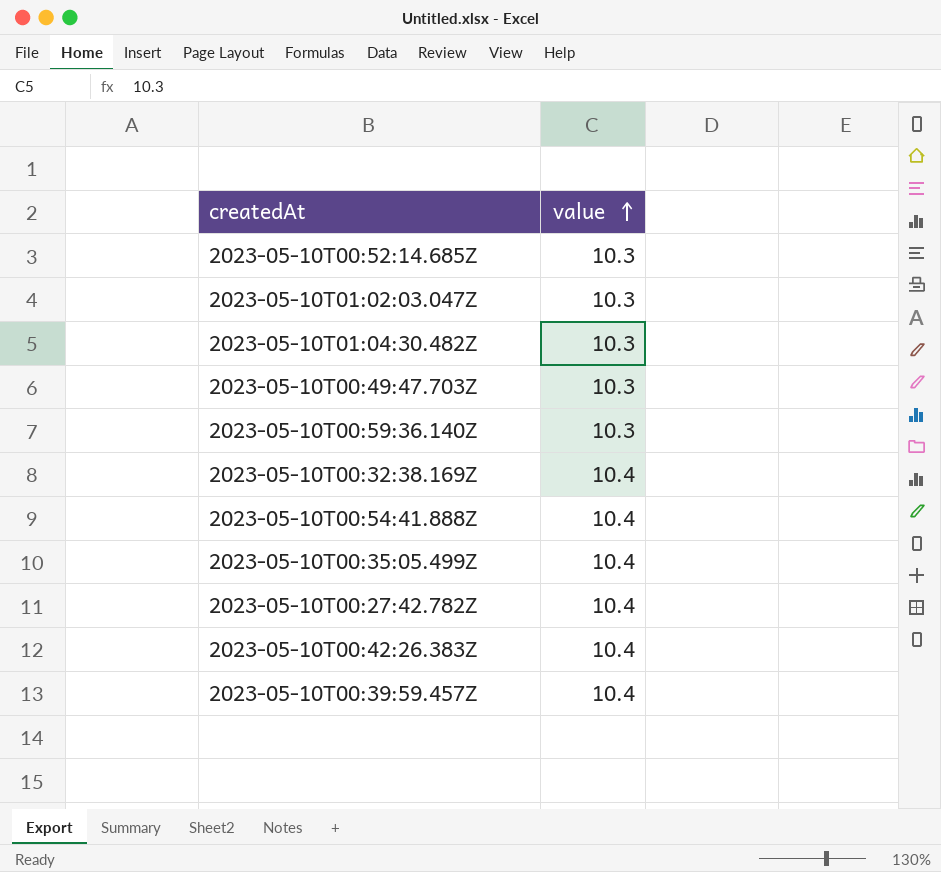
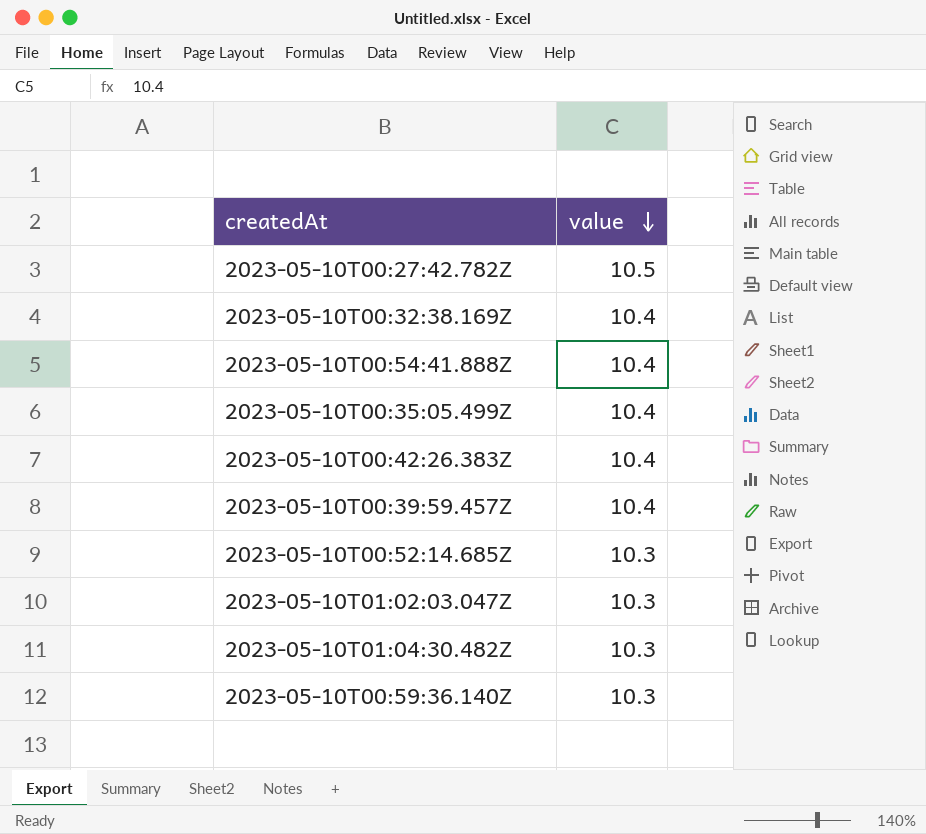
row order: value ascending -> value descending
row 2023-05-10T00:49:47.703Z: 10.3 -> none
2023-05-10T00:27:42.782Z | value: 10.4 -> 10.5

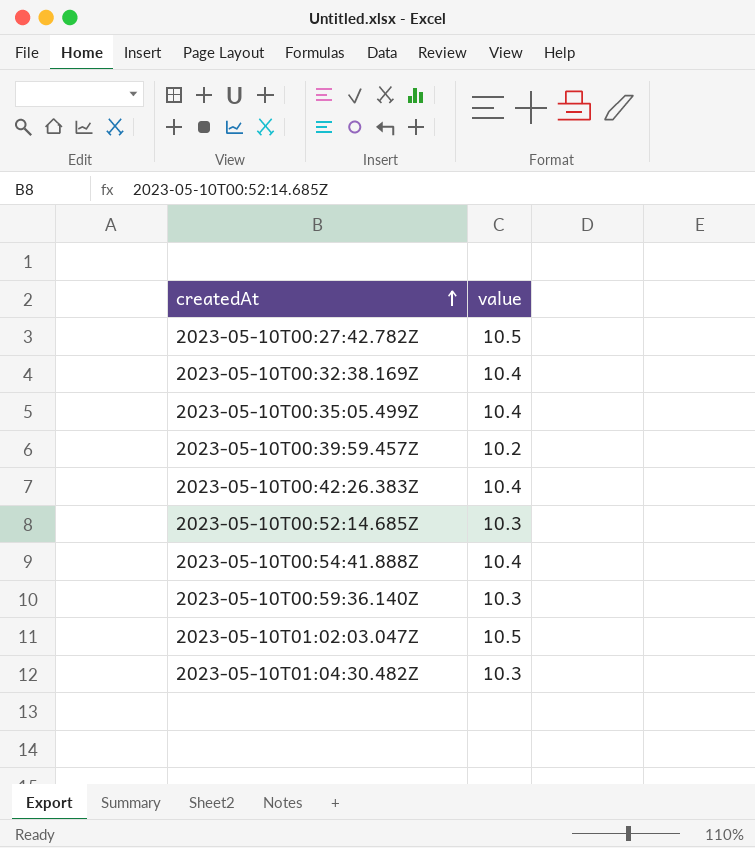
row order: value descending -> createdAt ascending
2023-05-10T00:39:59.457Z | value: 10.4 -> 10.2
2023-05-10T01:02:03.047Z | value: 10.3 -> 10.5

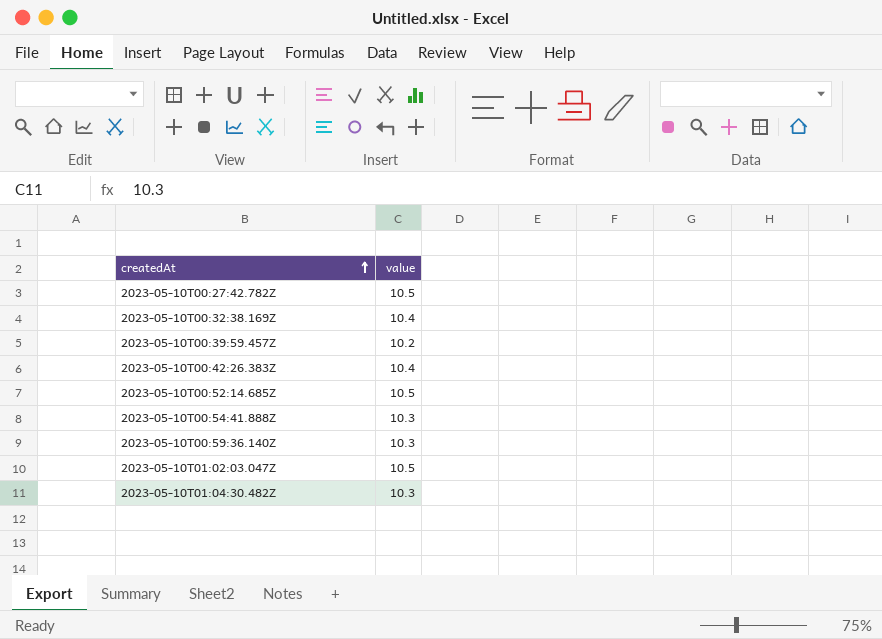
row 2023-05-10T00:35:05.499Z: 10.4 -> none
2023-05-10T00:52:14.685Z | value: 10.3 -> 10.5
2023-05-10T00:54:41.888Z | value: 10.4 -> 10.3

